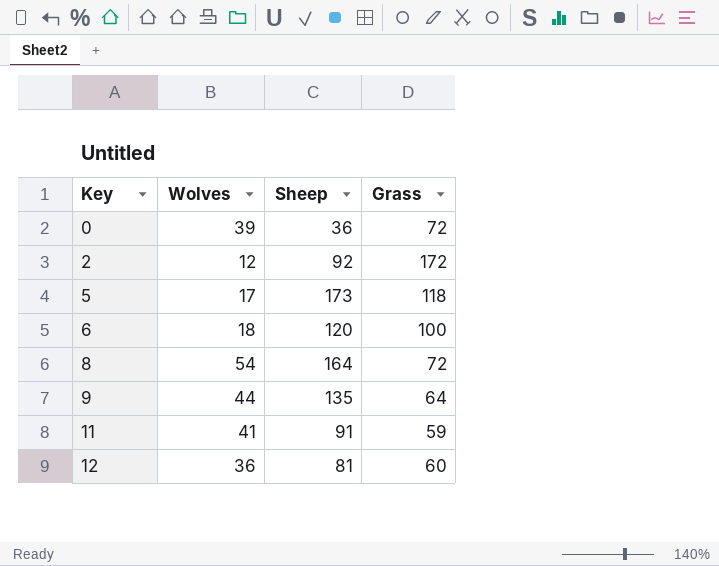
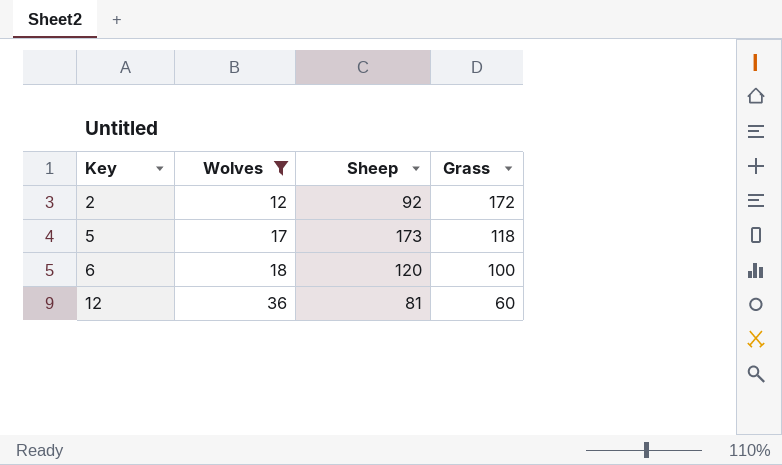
filter: none -> Wolves <= 36

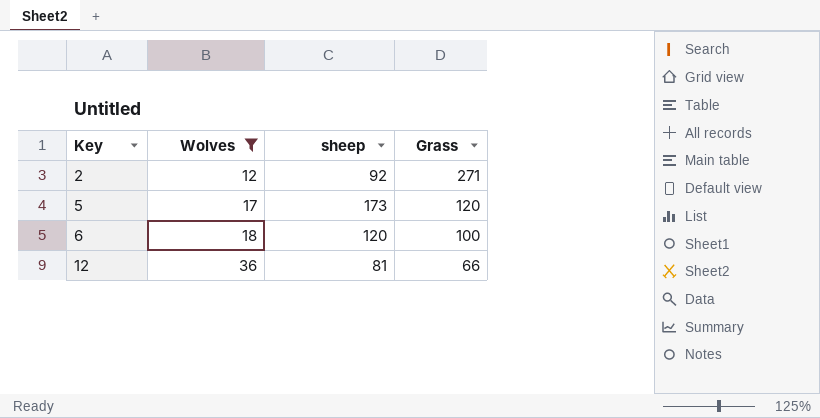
column name: Sheep -> sheep
2 | Grass: 172 -> 271
5 | Grass: 118 -> 120
12 | Grass: 60 -> 66

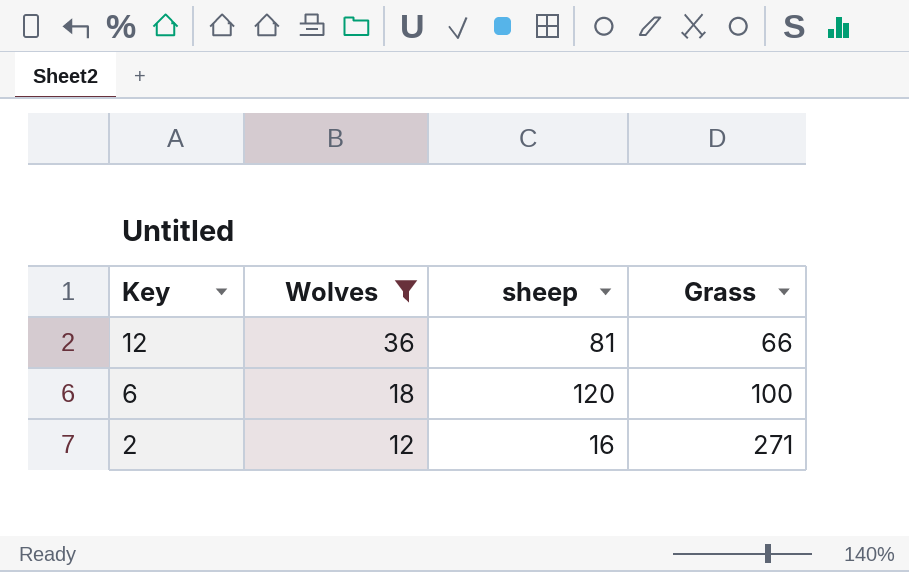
row order: Key ascending -> Key descending
row 5: 17 | 173 | 120 -> none
2 | sheep: 92 -> 16

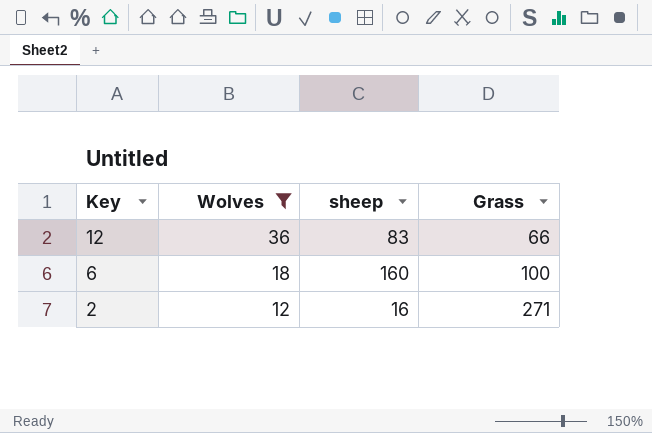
12 | sheep: 81 -> 83
6 | sheep: 120 -> 160

